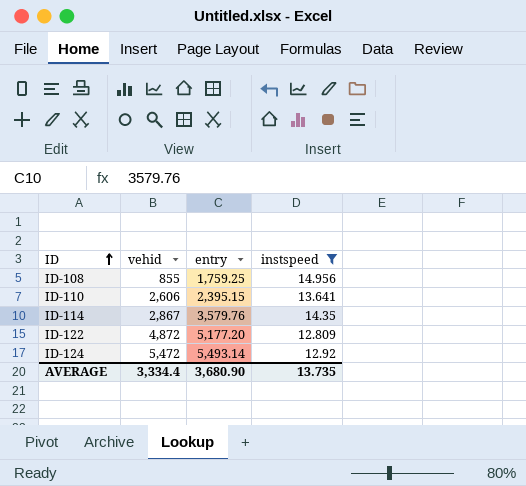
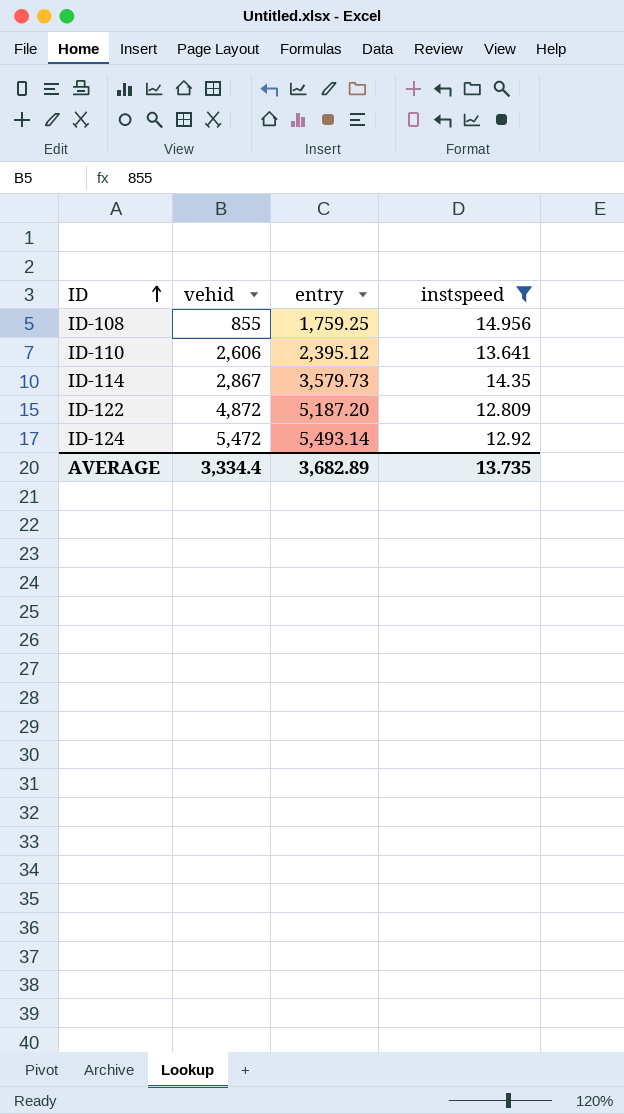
ID-110 | entry: 2,395.15 -> 2,395.12
ID-114 | entry: 3,579.76 -> 3,579.73
ID-122 | entry: 5,177.20 -> 5,187.20
AVERAGE | entry: 3,680.90 -> 3,682.89

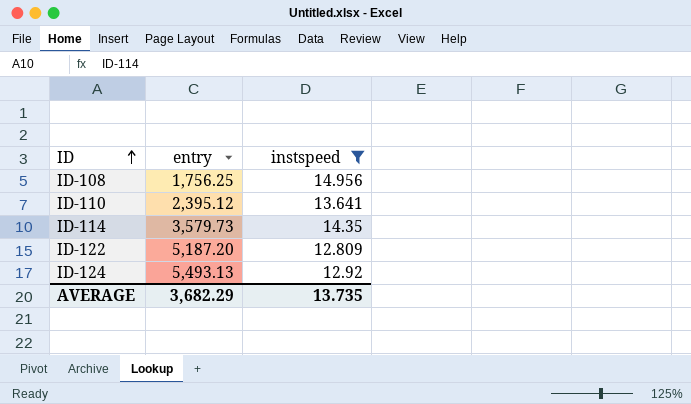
column vehid | position: 2 -> none
ID-108 | entry: 1,759.25 -> 1,756.25
ID-124 | entry: 5,493.14 -> 5,493.13
AVERAGE | entry: 3,682.89 -> 3,682.29

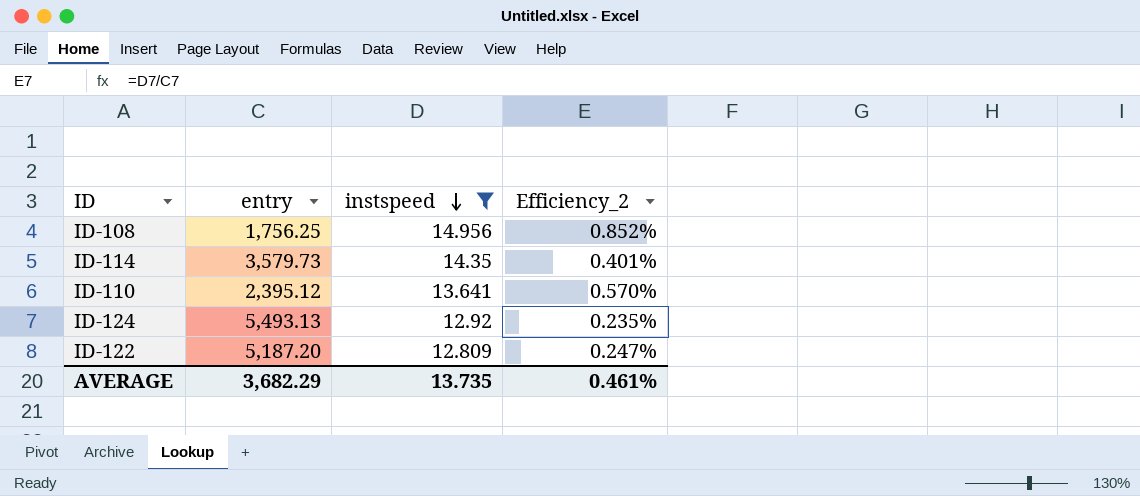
row order: ID ascending -> instspeed descending
column Efficiency_2 | formula: none -> [instspeed] / [entry]

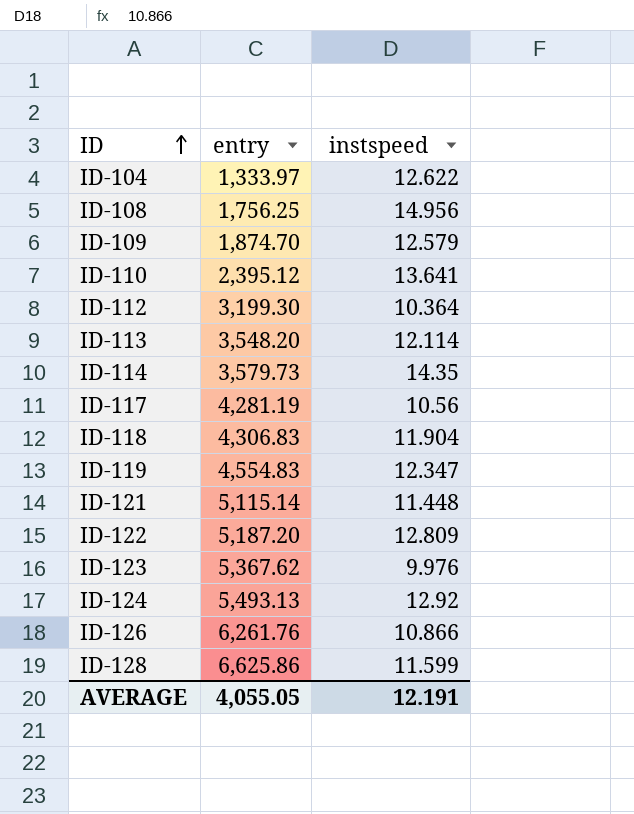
filter: instspeed >= 12.809 -> none
row order: instspeed descending -> ID ascending
column Efficiency_2 | formula: [instspeed] / [entry] -> none
AVERAGE | entry: 3,682.29 -> 4,055.05
AVERAGE | instspeed: 13.735 -> 12.191

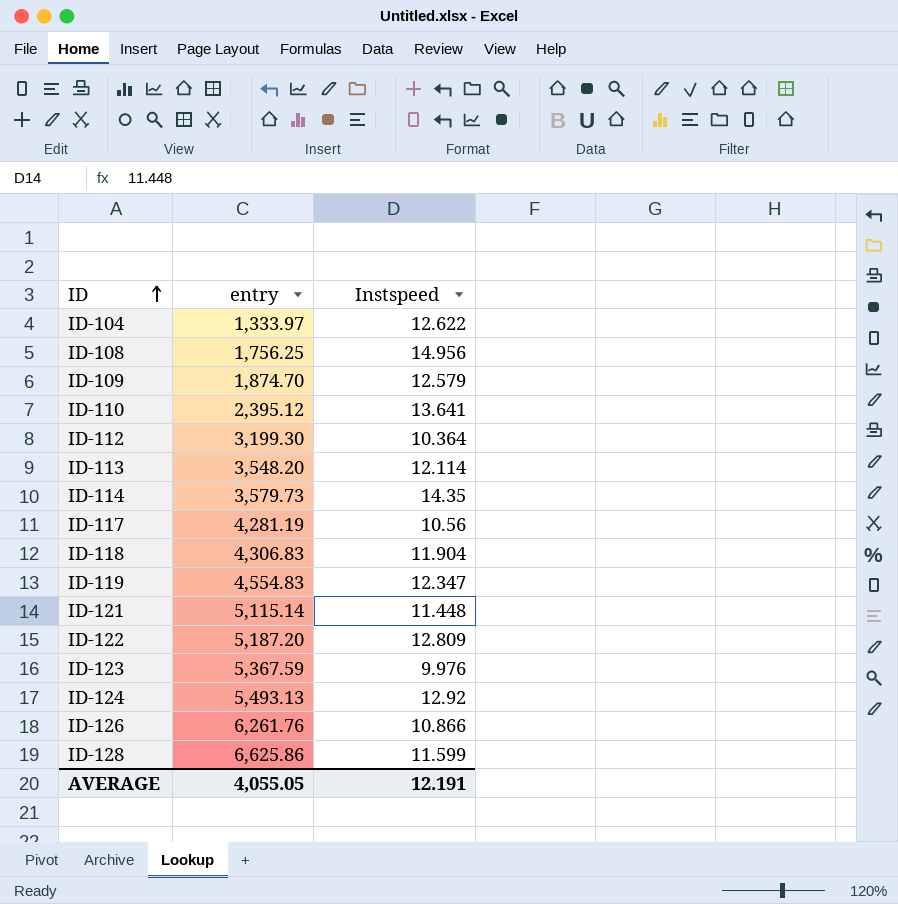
column name: instspeed -> Instspeed
ID-123 | entry: 5,367.62 -> 5,367.59

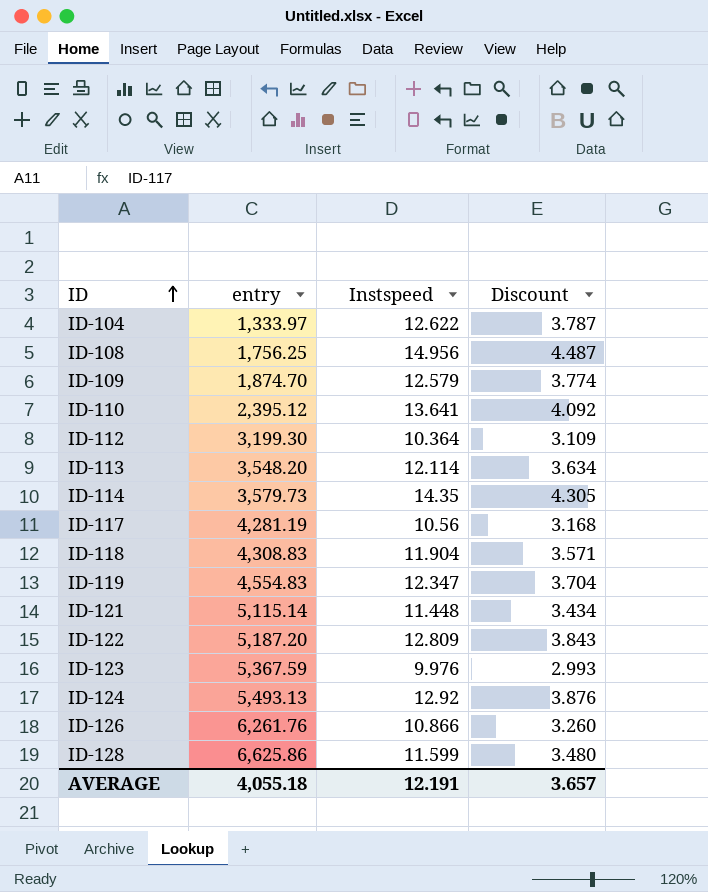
column Discount | formula: none -> [Instspeed] * 0.3
ID-118 | entry: 4,306.83 -> 4,308.83
AVERAGE | entry: 4,055.05 -> 4,055.18

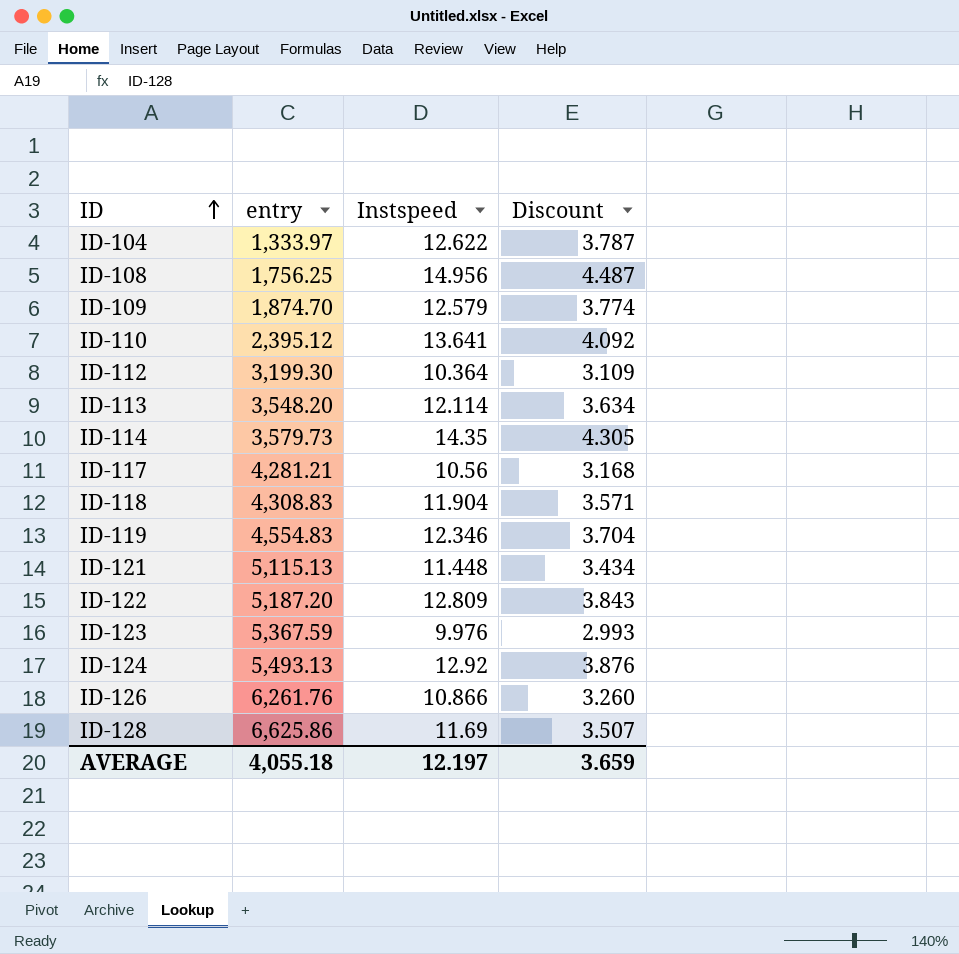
ID-117 | entry: 4,281.19 -> 4,281.21
ID-119 | Instspeed: 12.347 -> 12.346
ID-121 | entry: 5,115.14 -> 5,115.13
ID-128 | Instspeed: 11.599 -> 11.69
ID-128 | Discount: 3.480 -> 3.507
AVERAGE | Instspeed: 12.191 -> 12.197
AVERAGE | Discount: 3.657 -> 3.659

